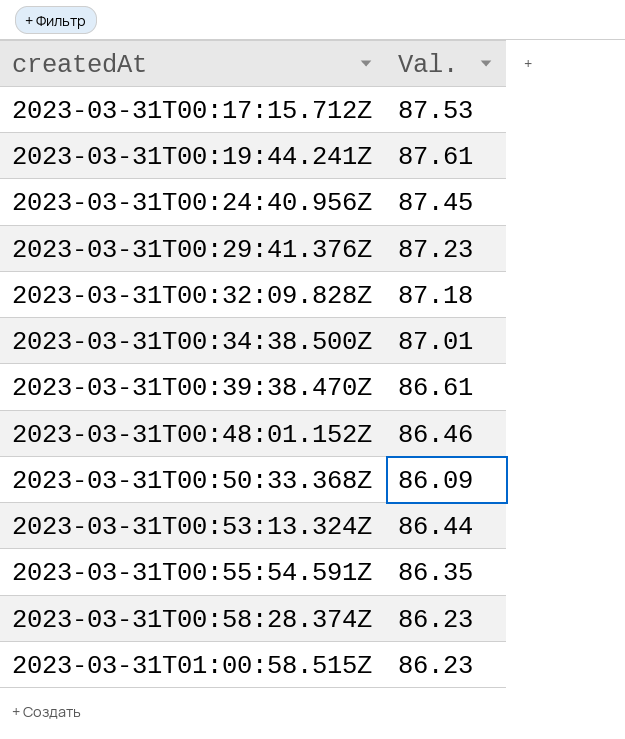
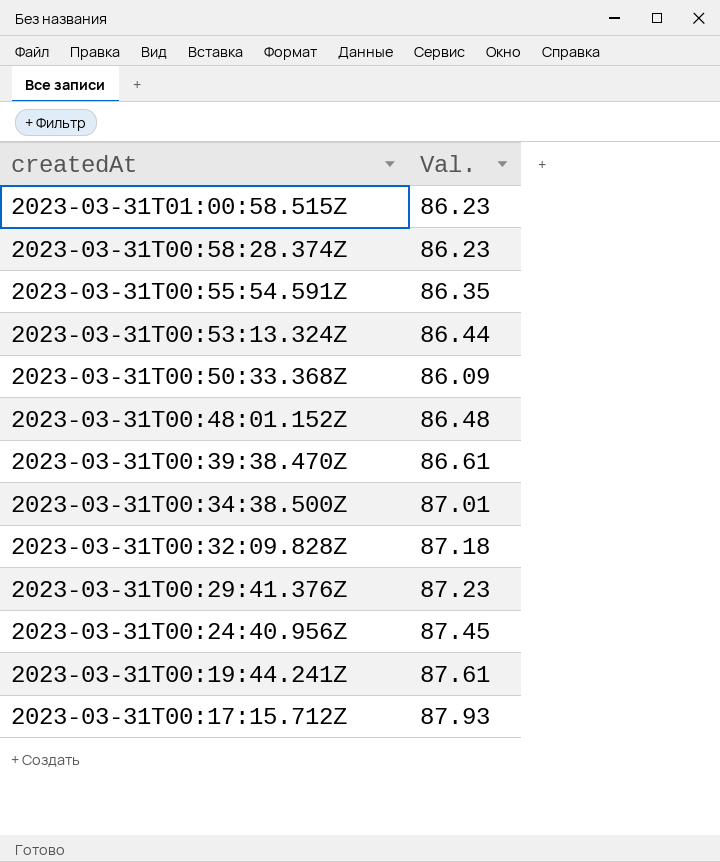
row order: createdAt ascending -> createdAt descending
2023-03-31T00:48:01.152Z | Val.: 86.46 -> 86.48
2023-03-31T00:17:15.712Z | Val.: 87.53 -> 87.93

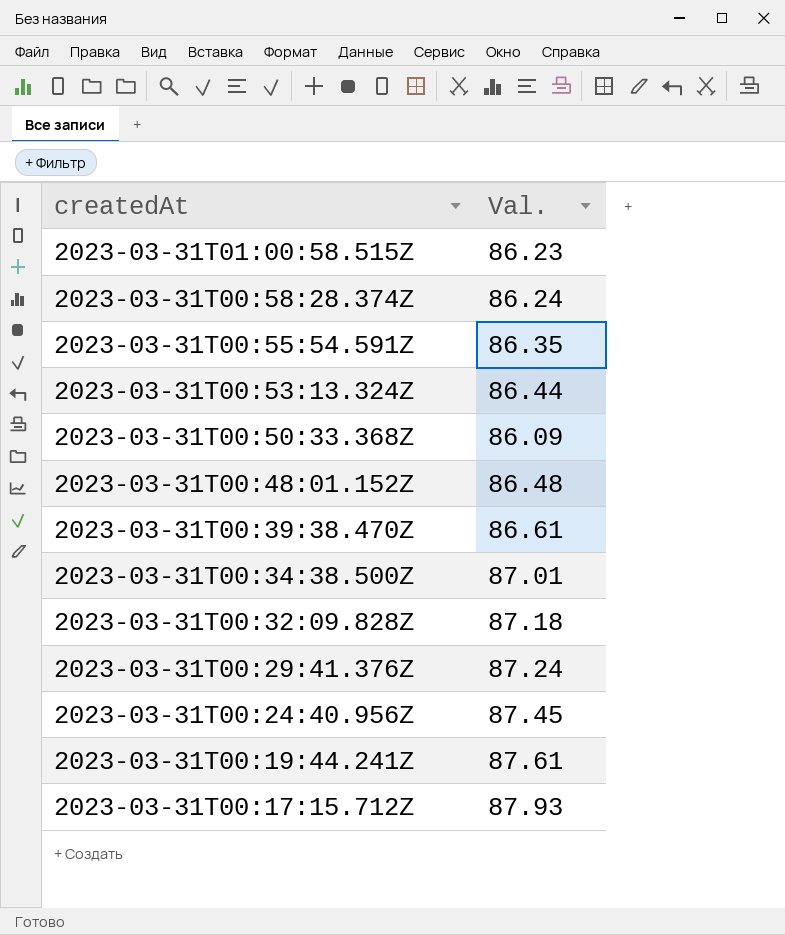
2023-03-31T00:58:28.374Z | Val.: 86.23 -> 86.24
2023-03-31T00:29:41.376Z | Val.: 87.23 -> 87.24

